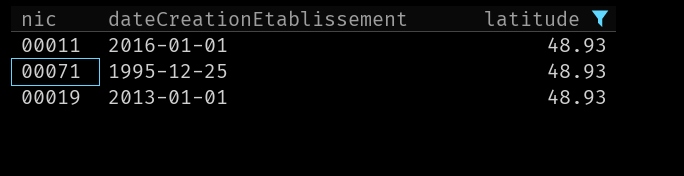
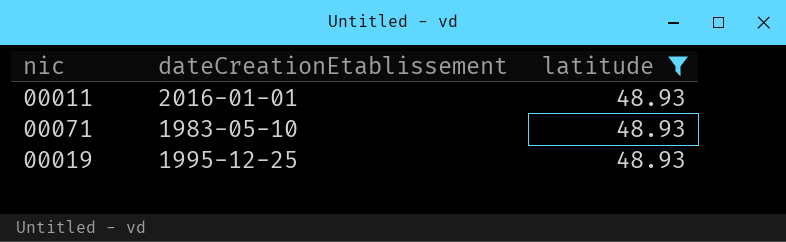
00071 | dateCreationEtablissement: 1995-12-25 -> 1983-05-10
00019 | dateCreationEtablissement: 2013-01-01 -> 1995-12-25

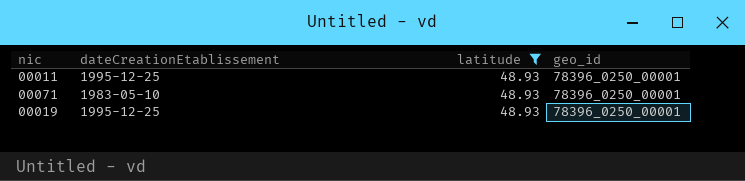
column geo_id | position: none -> 4
00011 | dateCreationEtablissement: 2016-01-01 -> 1995-12-25

